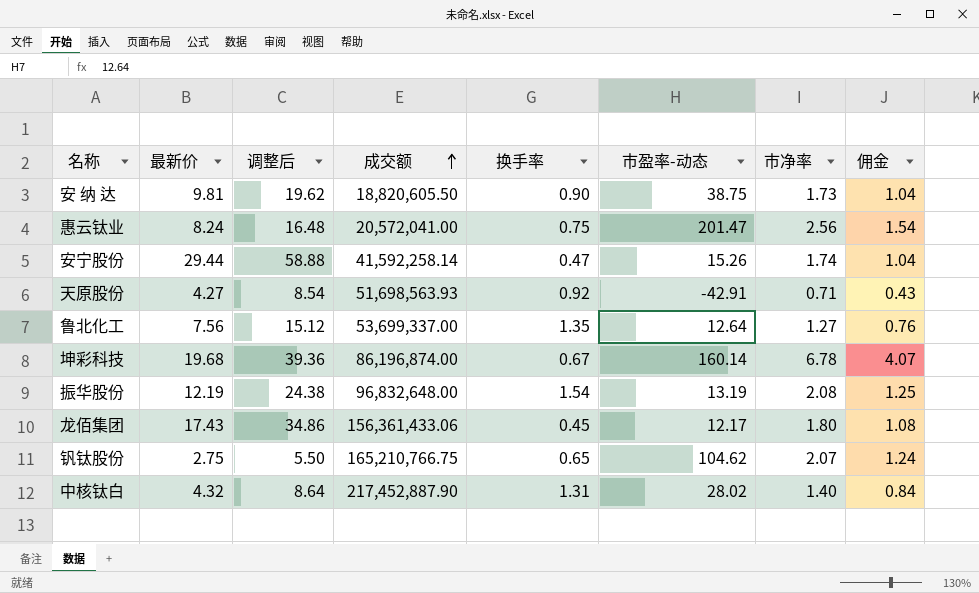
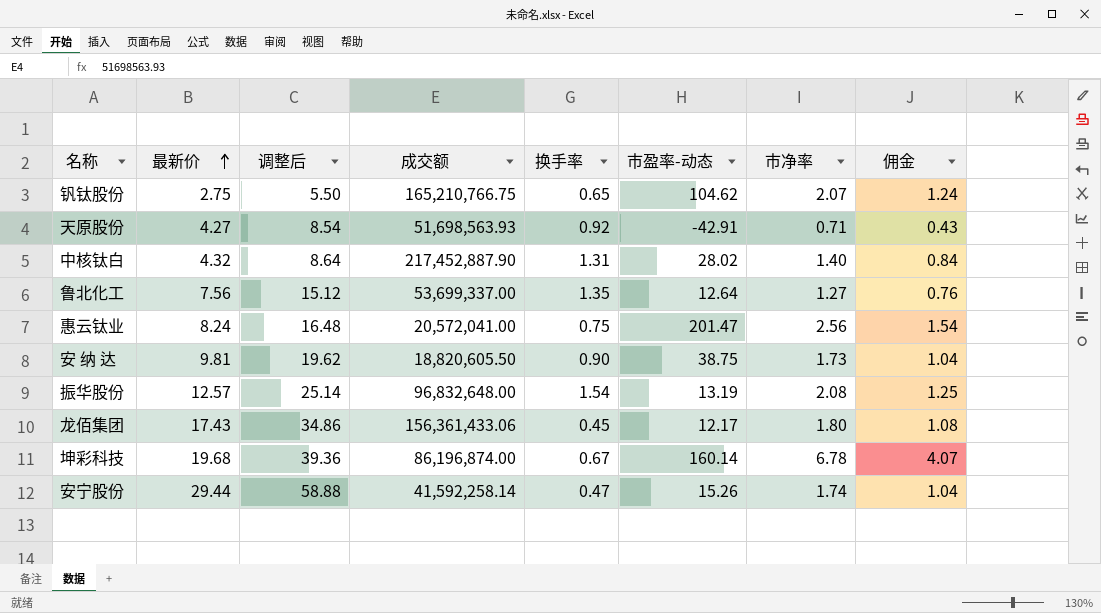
row order: 成交额 ascending -> 最新价 ascending
振华股份 | 最新价: 12.19 -> 12.57
振华股份 | 调整后: 24.38 -> 25.14

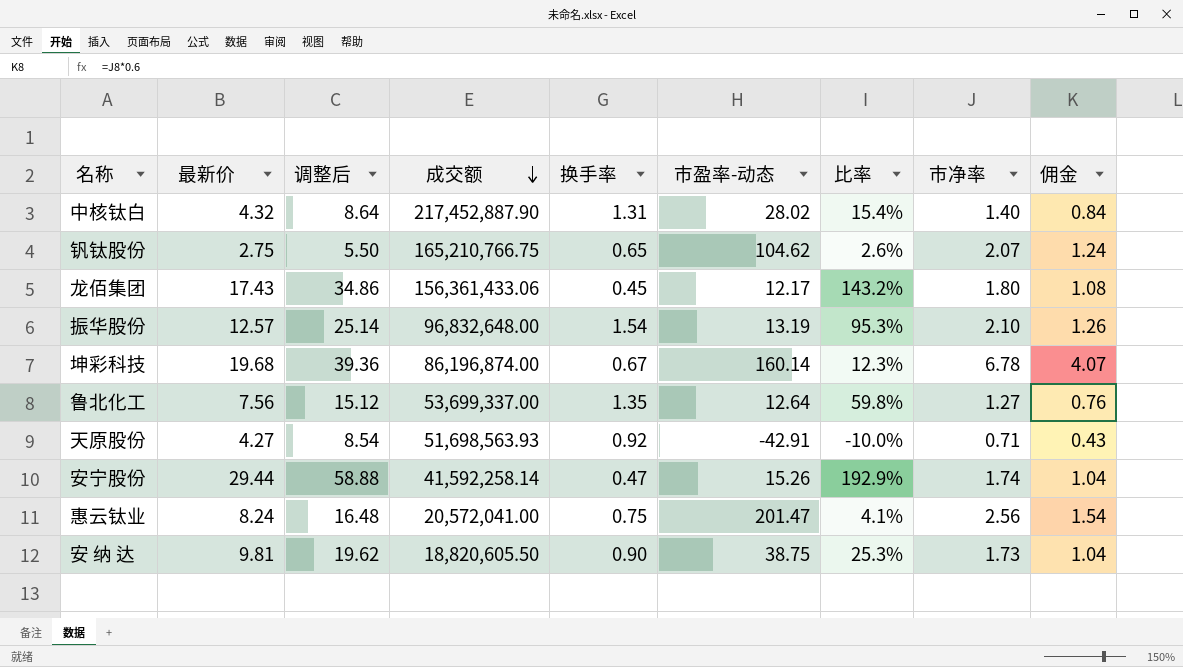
row order: 最新价 ascending -> 成交额 descending
column 比率 | formula: none -> [最新价] / [市盈率-动态]
振华股份 | 市净率: 2.08 -> 2.10
振华股份 | 佣金: 1.25 -> 1.26

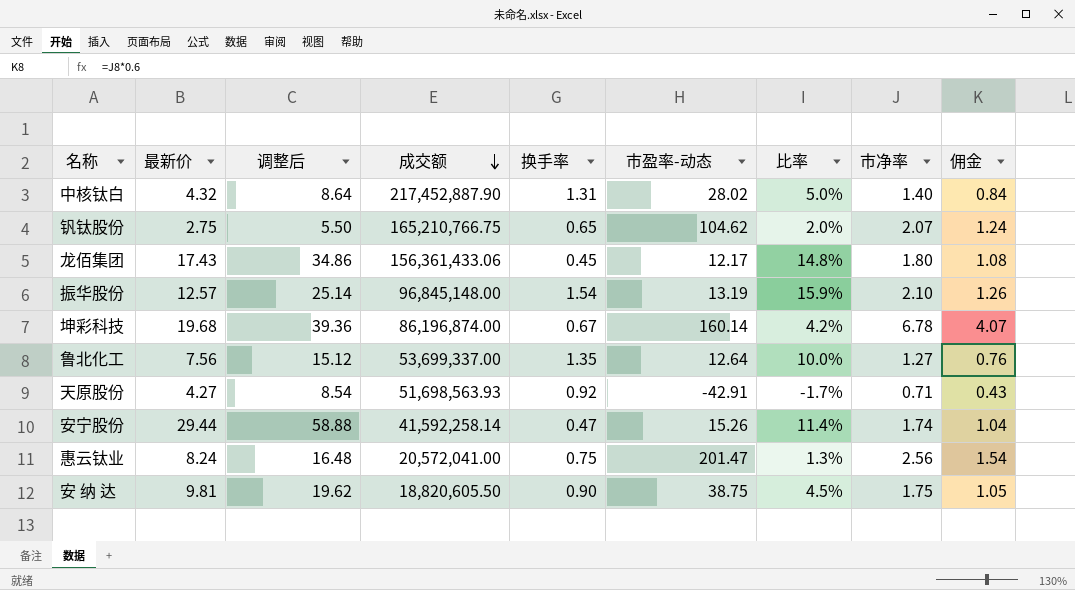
column 比率 | formula: [最新价] / [市盈率-动态] -> [市净率] / [市盈率-动态]
振华股份 | 成交额: 96,832,648.00 -> 96,845,148.00
安 纳 达 | 市净率: 1.73 -> 1.75
安 纳 达 | 佣金: 1.04 -> 1.05

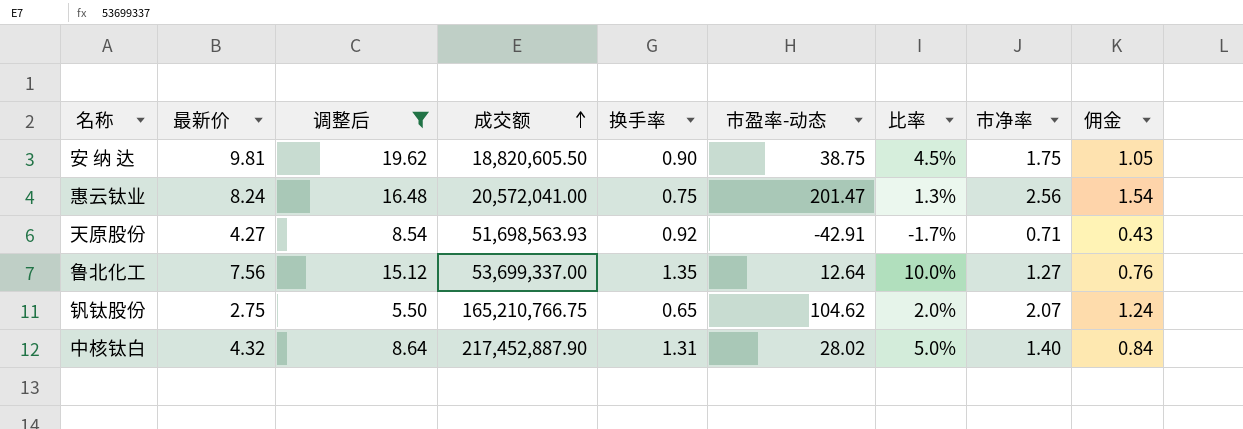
filter: none -> 调整后 <= 19.62
row order: 成交额 descending -> 成交额 ascending

